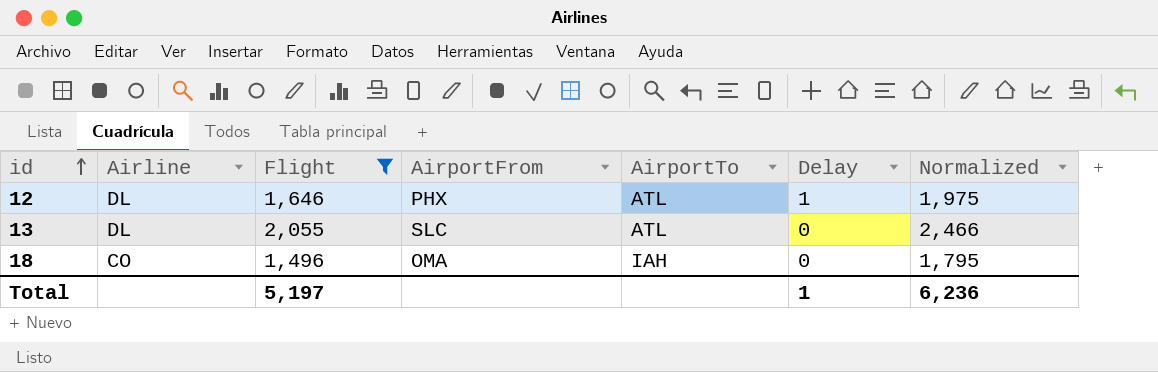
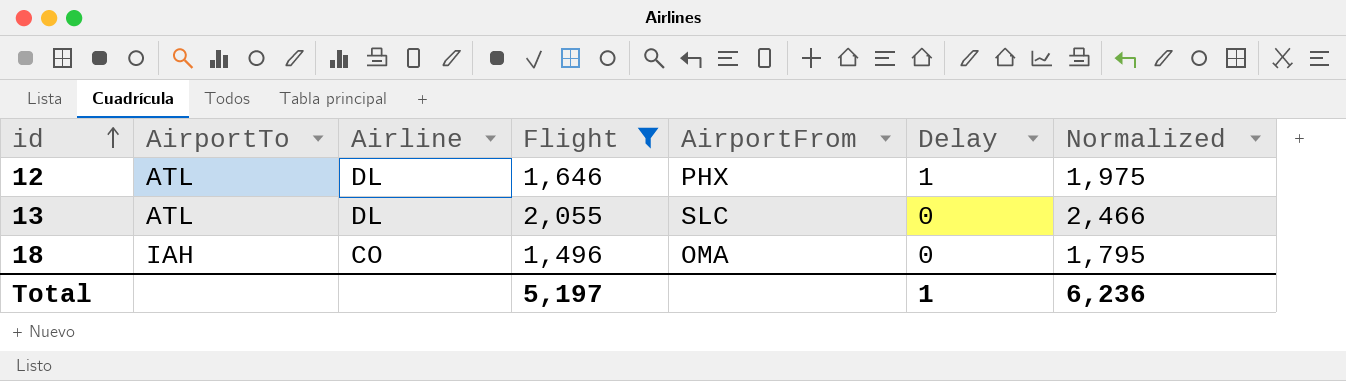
column AirportTo | position: 5 -> 2

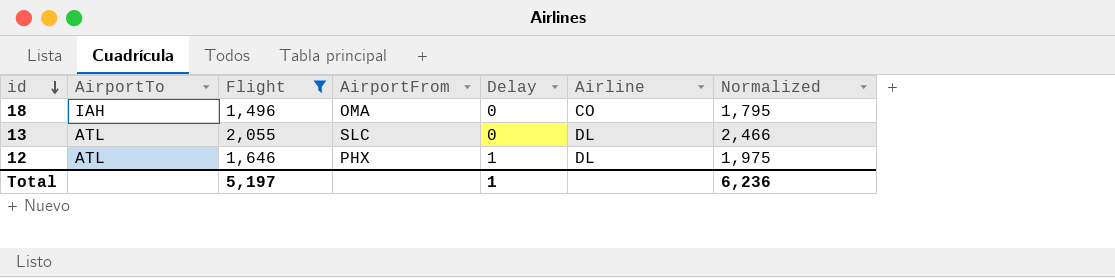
row order: id ascending -> id descending
column Airline | position: 3 -> 6

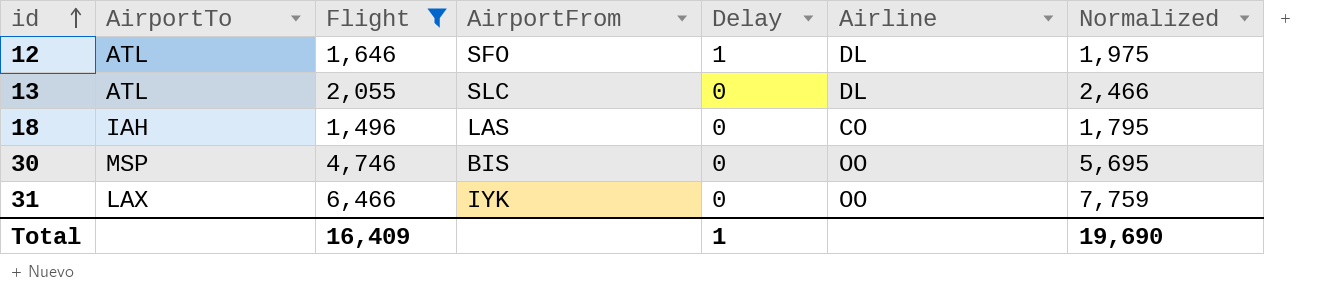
row order: id descending -> id ascending
12 | AirportFrom: PHX -> SFO
18 | AirportFrom: OMA -> LAS
row 30: none -> MSP | 4,746 | BIS | 0 | OO | 5,695
row 31: none -> LAX | 6,466 | IYK | 0 | OO | 7,759
Total | Flight: 5,197 -> 16,409
Total | Normalized: 6,236 -> 19,690

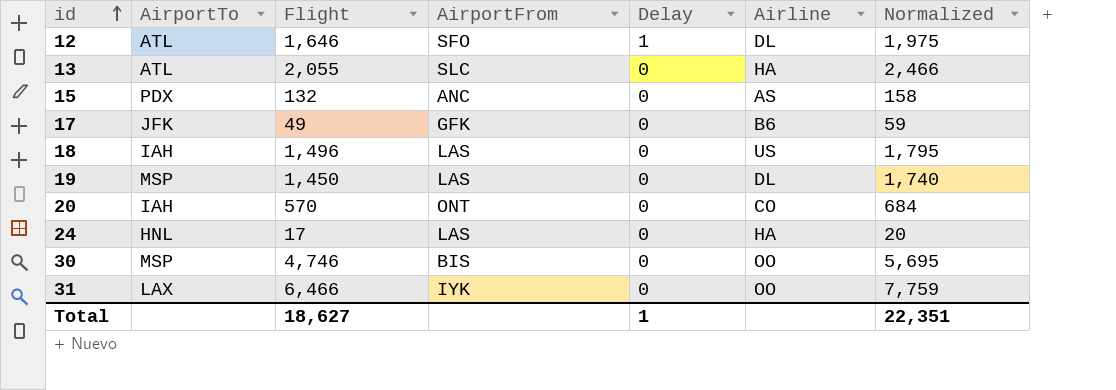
filter: Flight >= 1,496 -> none
13 | Airline: DL -> HA
18 | Airline: CO -> US
Total | Flight: 16,409 -> 18,627
Total | Normalized: 19,690 -> 22,351

